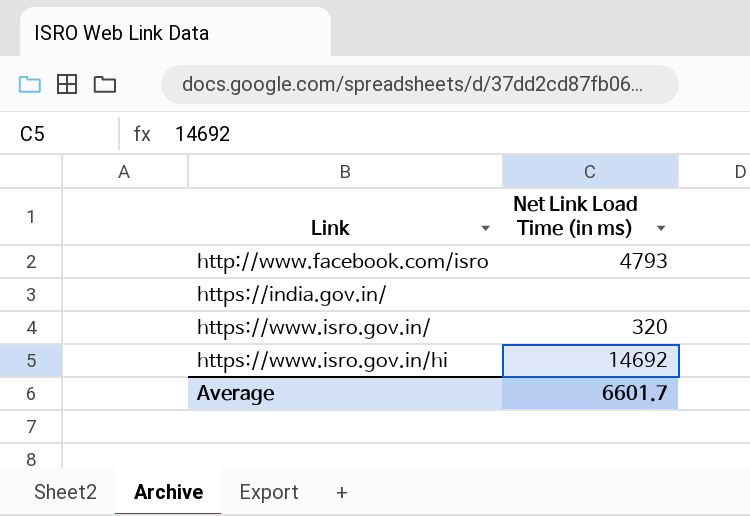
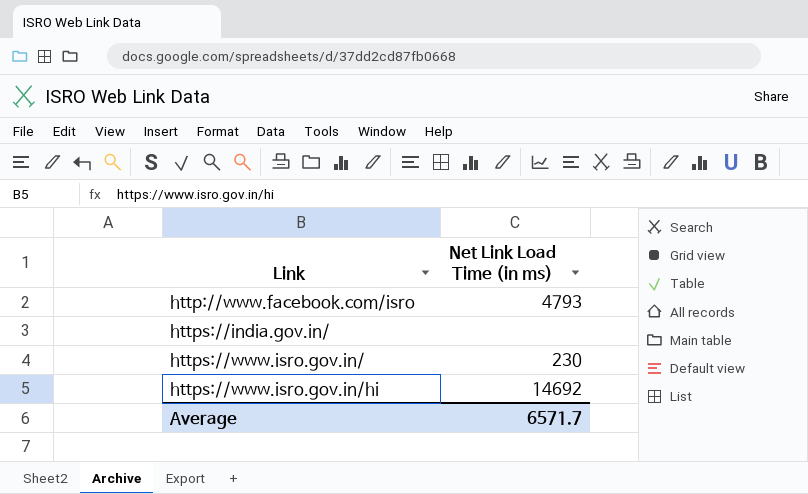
https://www.isro.gov.in/ | Net Link Load Time (in ms): 320 -> 230
Average | Net Link Load Time (in ms): 6601.7 -> 6571.7

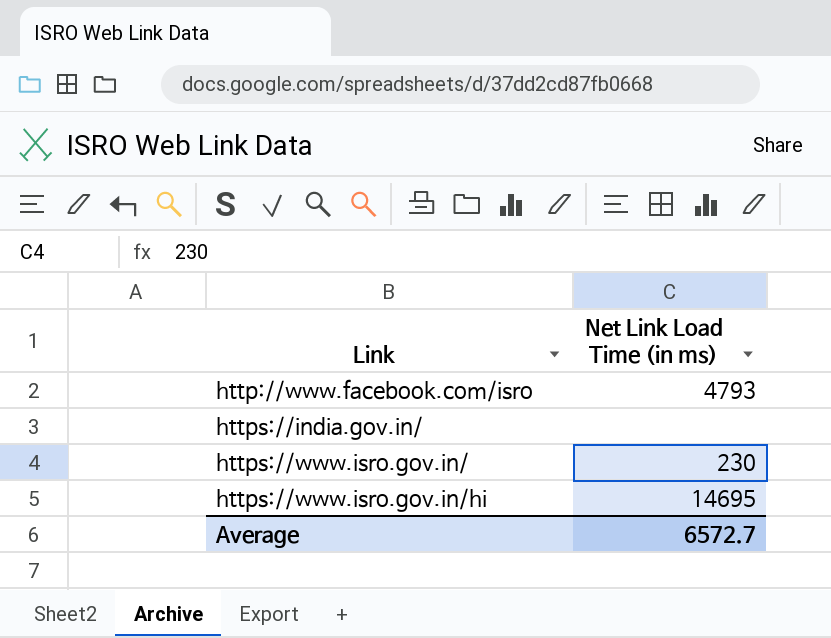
https://www.isro.gov.in/hi | Net Link Load Time (in ms): 14692 -> 14695
Average | Net Link Load Time (in ms): 6571.7 -> 6572.7

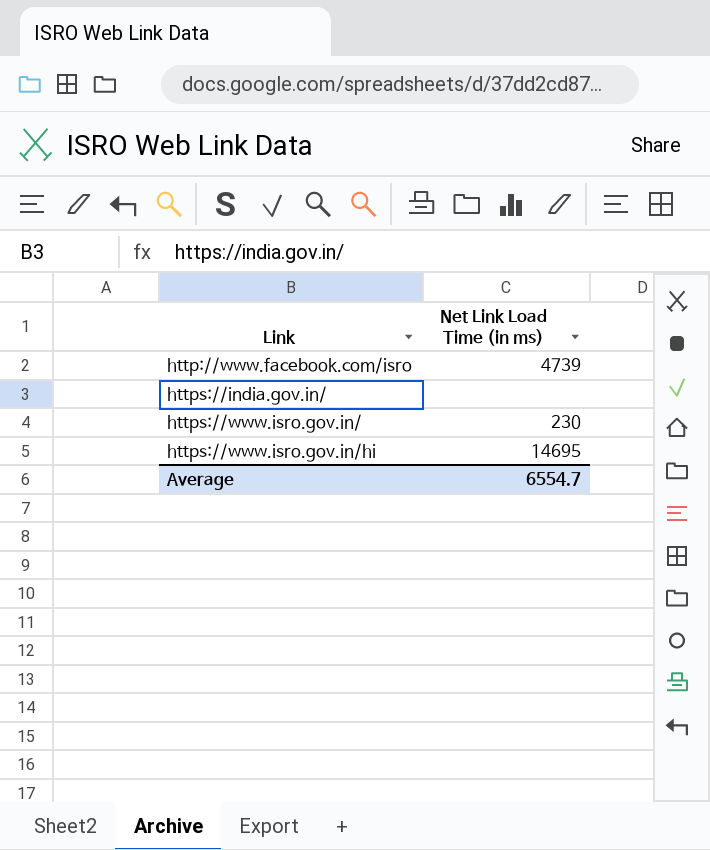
http://www.facebook.com/isro | Net Link Load Time (in ms): 4793 -> 4739
Average | Net Link Load Time (in ms): 6572.7 -> 6554.7

